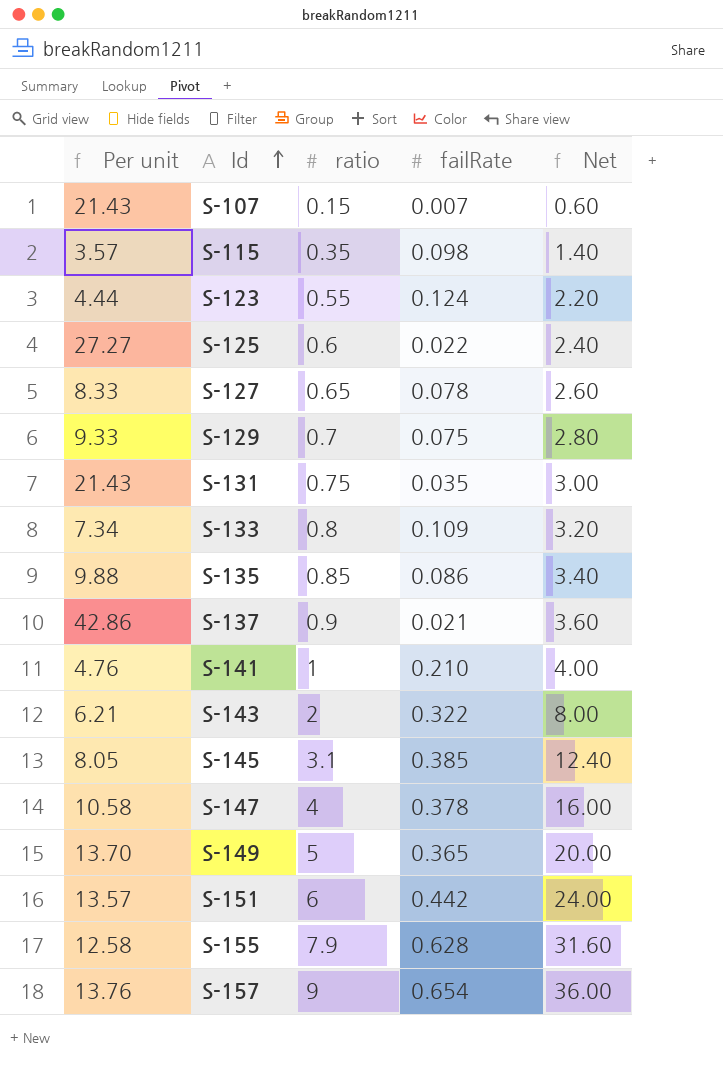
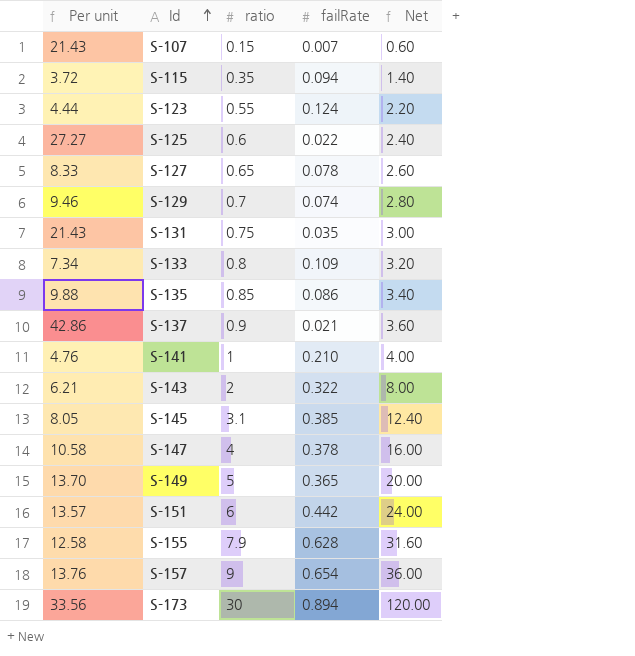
S-115 | Per unit: 3.57 -> 3.72
S-115 | failRate: 0.098 -> 0.094
S-129 | Per unit: 9.33 -> 9.46
S-129 | failRate: 0.075 -> 0.074
row S-173: none -> 33.56 | 30 | 0.894 | 120.00

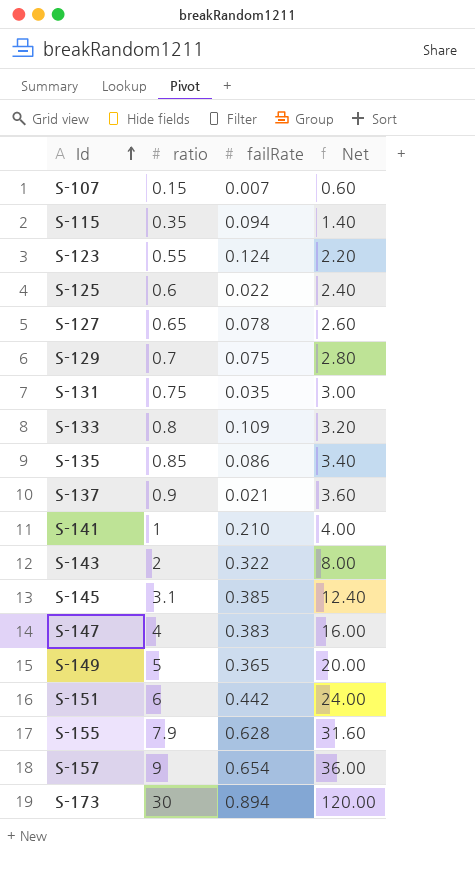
column Per unit | formula: [ratio] / [failRate] -> none
S-129 | failRate: 0.074 -> 0.075
S-147 | failRate: 0.378 -> 0.383

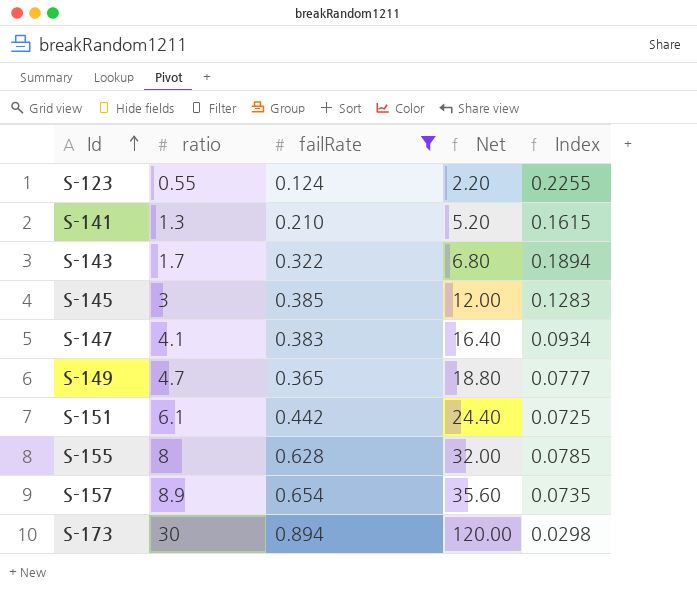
filter: none -> failRate >= 0.124
column Index | formula: none -> [failRate] / [ratio]
S-141 | ratio: 1 -> 1.3
S-141 | Net: 4.00 -> 5.20
S-143 | ratio: 2 -> 1.7
S-143 | Net: 8.00 -> 6.80
S-145 | ratio: 3.1 -> 3
S-145 | Net: 12.40 -> 12.00
S-147 | ratio: 4 -> 4.1
S-147 | Net: 16.00 -> 16.40
S-149 | ratio: 5 -> 4.7
S-149 | Net: 20.00 -> 18.80
S-151 | ratio: 6 -> 6.1
S-151 | Net: 24.00 -> 24.40
S-155 | ratio: 7.9 -> 8
S-155 | Net: 31.60 -> 32.00
S-157 | ratio: 9 -> 8.9
S-157 | Net: 36.00 -> 35.60

